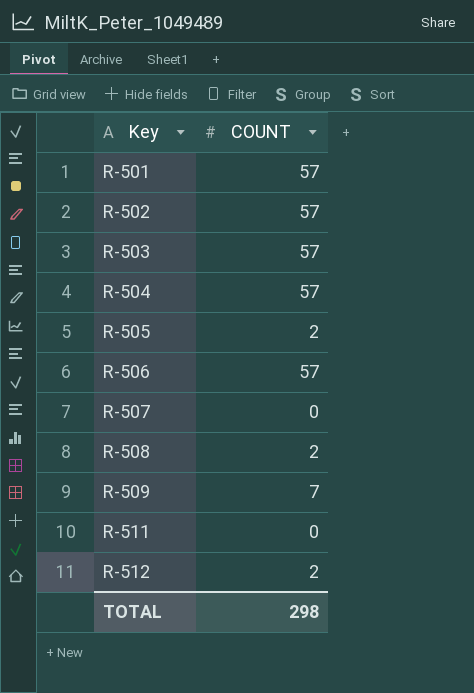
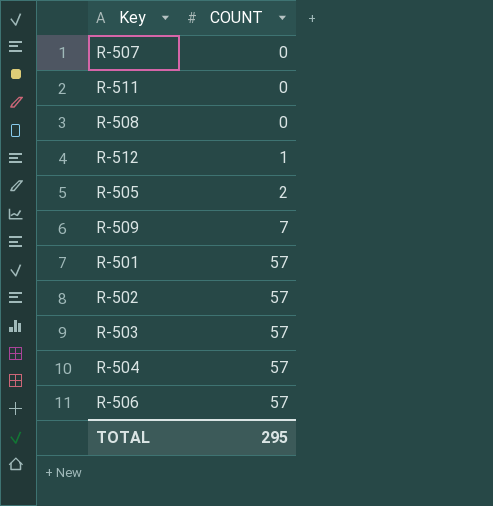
row order: Key ascending -> COUNT ascending
R-508 | COUNT: 2 -> 0
R-512 | COUNT: 2 -> 1
TOTAL | COUNT: 298 -> 295

